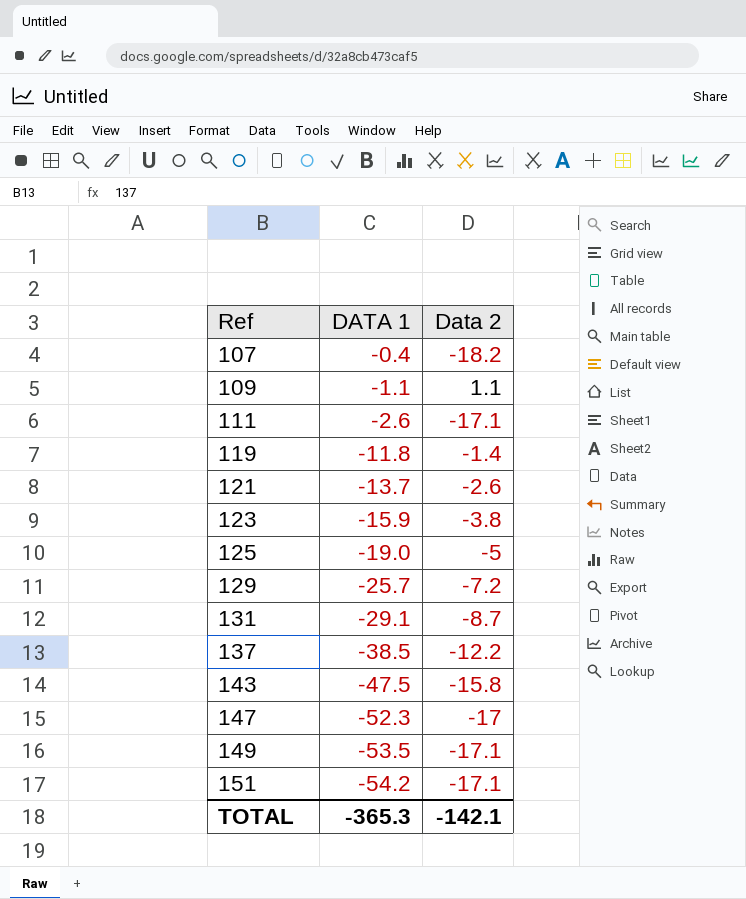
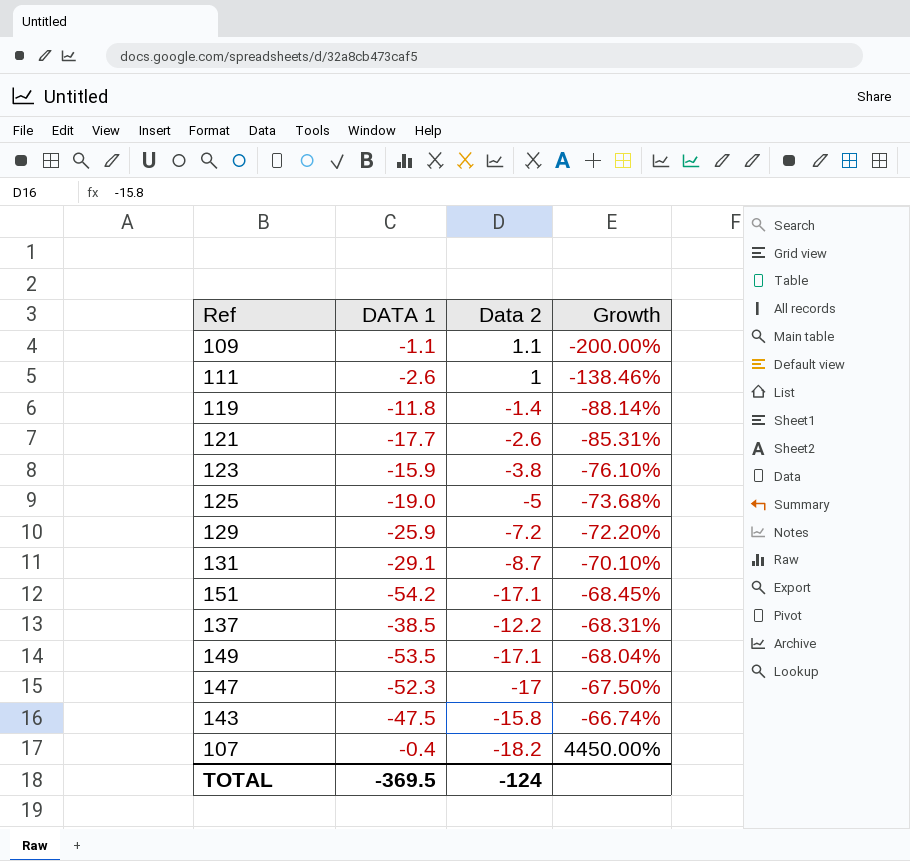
row order: Ref ascending -> Growth ascending
column Growth | formula: none -> ([Data 2] - [DATA 1]) / [DATA 1]
111 | Data 2: -17.1 -> 1
121 | DATA 1: -13.7 -> -17.7
129 | DATA 1: -25.7 -> -25.9
TOTAL | DATA 1: -365.3 -> -369.5
TOTAL | Data 2: -142.1 -> -124

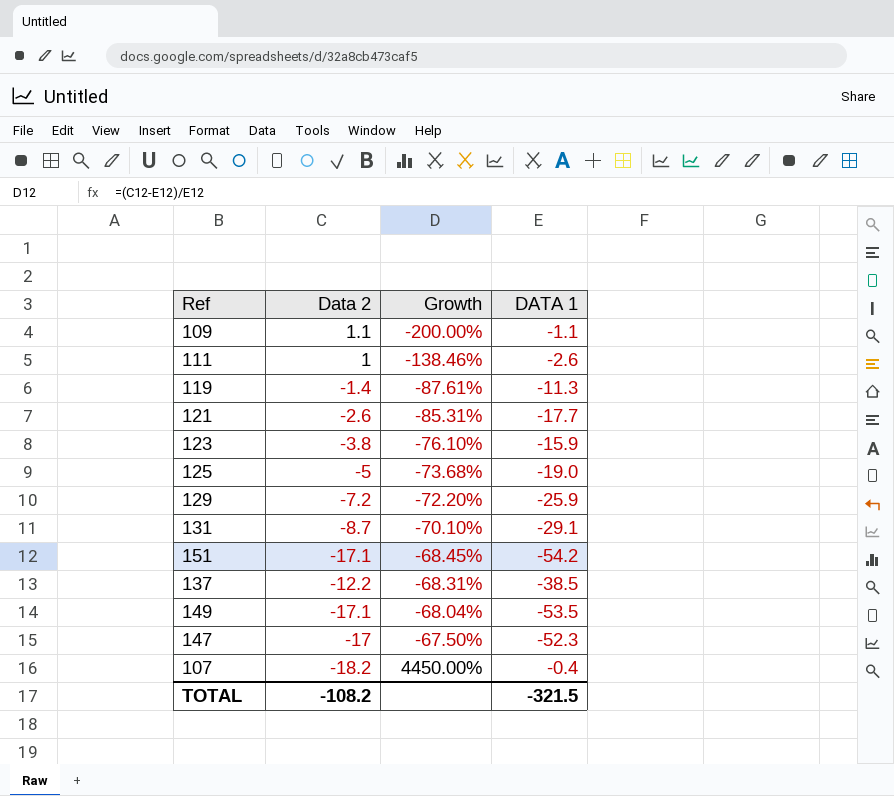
column DATA 1 | position: 2 -> 4
row 143: -47.5 | -15.8 | -66.74% -> none
119 | Growth: -88.14% -> -87.61%
119 | DATA 1: -11.8 -> -11.3
TOTAL | Data 2: -124 -> -108.2
TOTAL | DATA 1: -369.5 -> -321.5

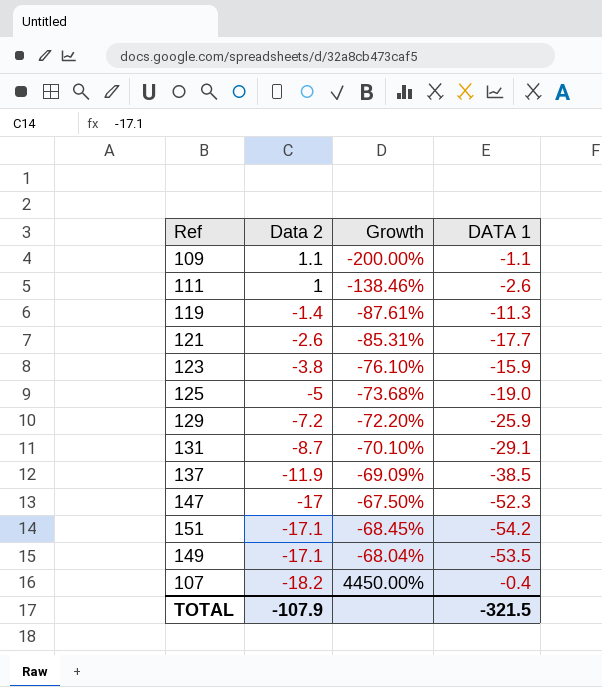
row order: Growth ascending -> Data 2 descending
137 | Data 2: -12.2 -> -11.9
137 | Growth: -68.31% -> -69.09%
TOTAL | Data 2: -108.2 -> -107.9

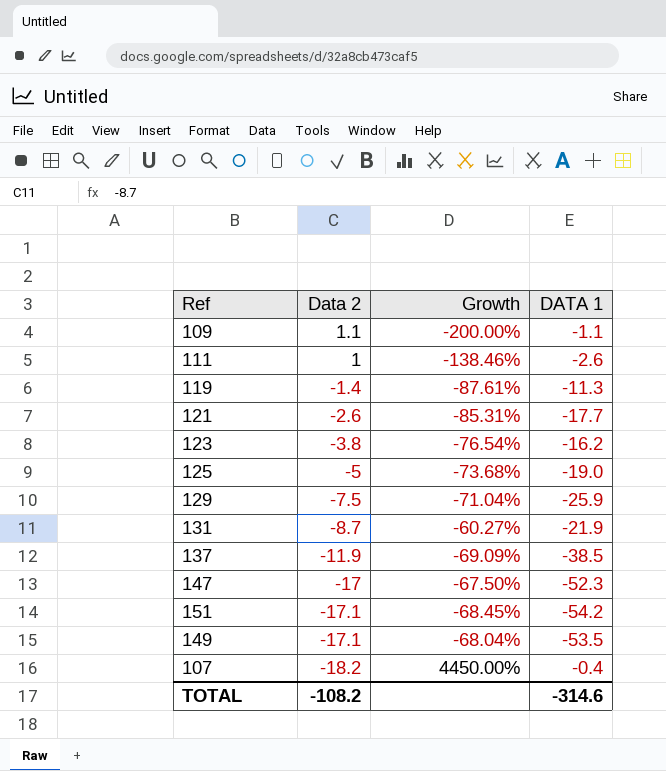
123 | Growth: -76.10% -> -76.54%
123 | DATA 1: -15.9 -> -16.2
129 | Data 2: -7.2 -> -7.5
129 | Growth: -72.20% -> -71.04%
131 | Growth: -70.10% -> -60.27%
131 | DATA 1: -29.1 -> -21.9
TOTAL | Data 2: -107.9 -> -108.2
TOTAL | DATA 1: -321.5 -> -314.6

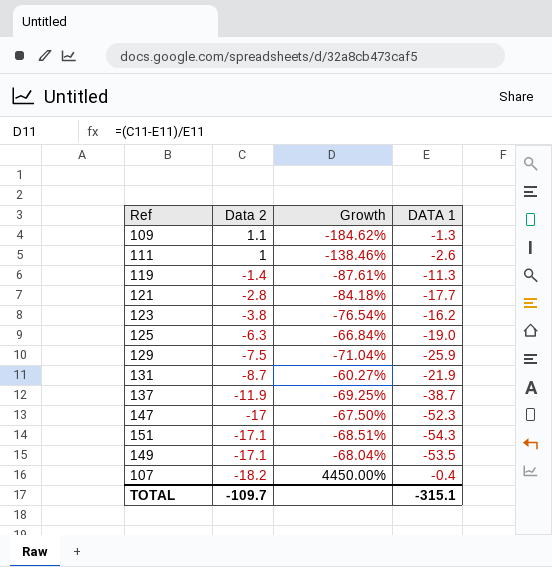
109 | Growth: -200.00% -> -184.62%
109 | DATA 1: -1.1 -> -1.3
121 | Data 2: -2.6 -> -2.8
121 | Growth: -85.31% -> -84.18%
125 | Data 2: -5 -> -6.3
125 | Growth: -73.68% -> -66.84%
137 | Growth: -69.09% -> -69.25%
137 | DATA 1: -38.5 -> -38.7
151 | Growth: -68.45% -> -68.51%
151 | DATA 1: -54.2 -> -54.3
TOTAL | Data 2: -108.2 -> -109.7
TOTAL | DATA 1: -314.6 -> -315.1

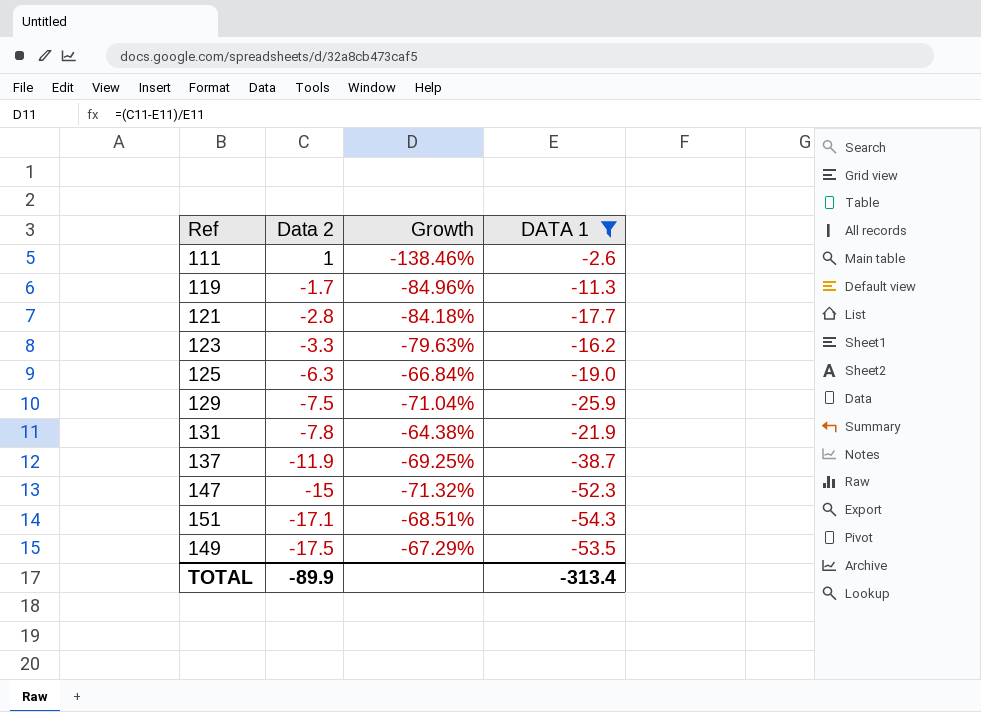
filter: none -> DATA 1 <= -2.6
119 | Data 2: -1.4 -> -1.7
119 | Growth: -87.61% -> -84.96%
123 | Data 2: -3.8 -> -3.3
123 | Growth: -76.54% -> -79.63%
131 | Data 2: -8.7 -> -7.8
131 | Growth: -60.27% -> -64.38%
147 | Data 2: -17 -> -15
147 | Growth: -67.50% -> -71.32%
149 | Data 2: -17.1 -> -17.5
149 | Growth: -68.04% -> -67.29%
TOTAL | Data 2: -109.7 -> -89.9
TOTAL | DATA 1: -315.1 -> -313.4

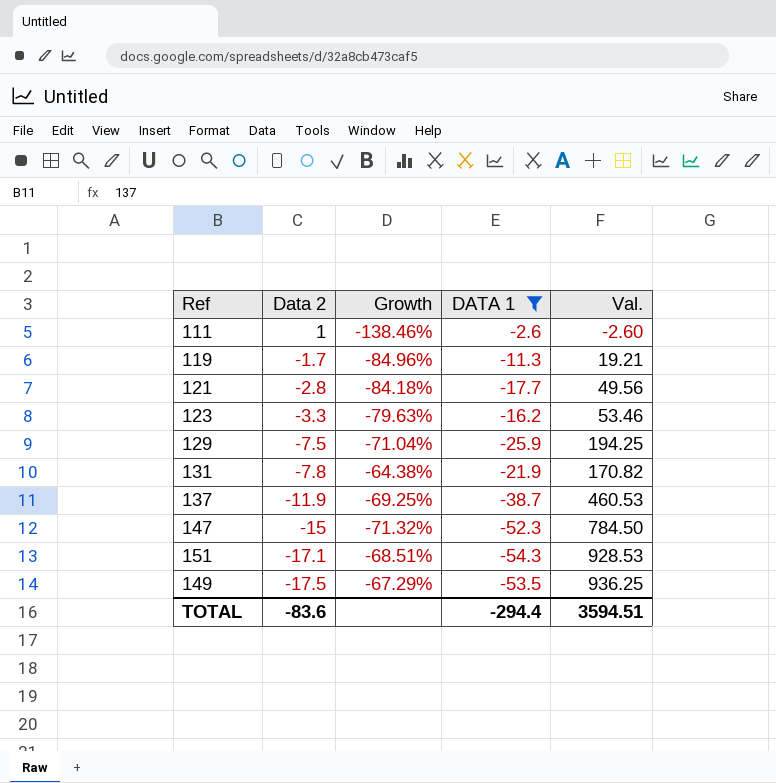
column Val. | formula: none -> [Data 2] * [DATA 1]
row 125: -6.3 | -66.84% | -19.0 -> none
TOTAL | Data 2: -89.9 -> -83.6
TOTAL | DATA 1: -313.4 -> -294.4

